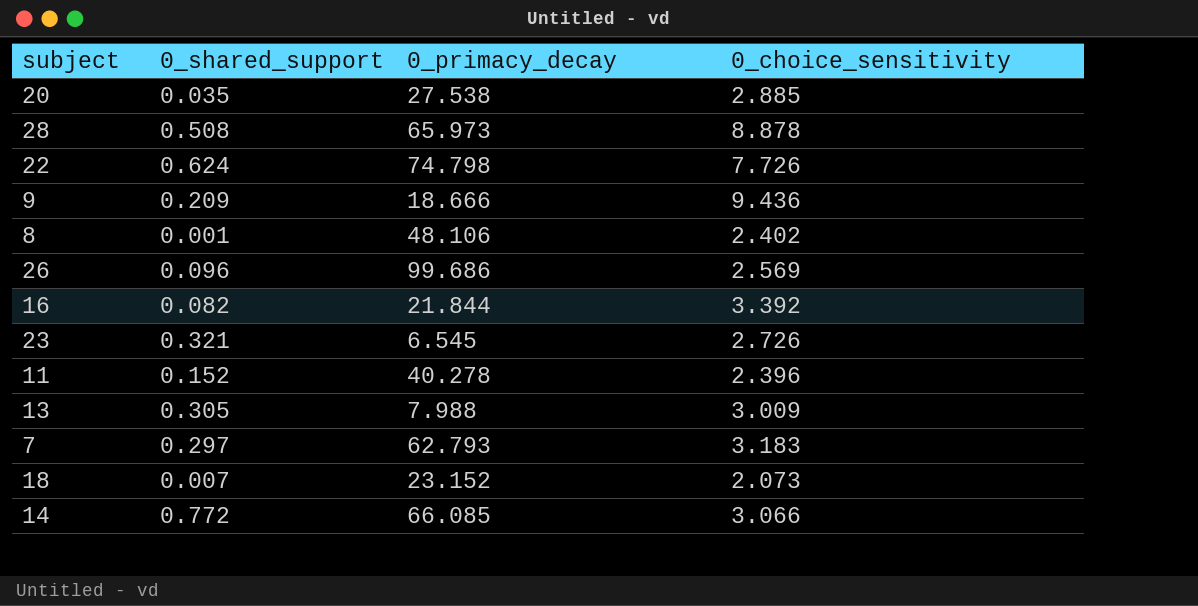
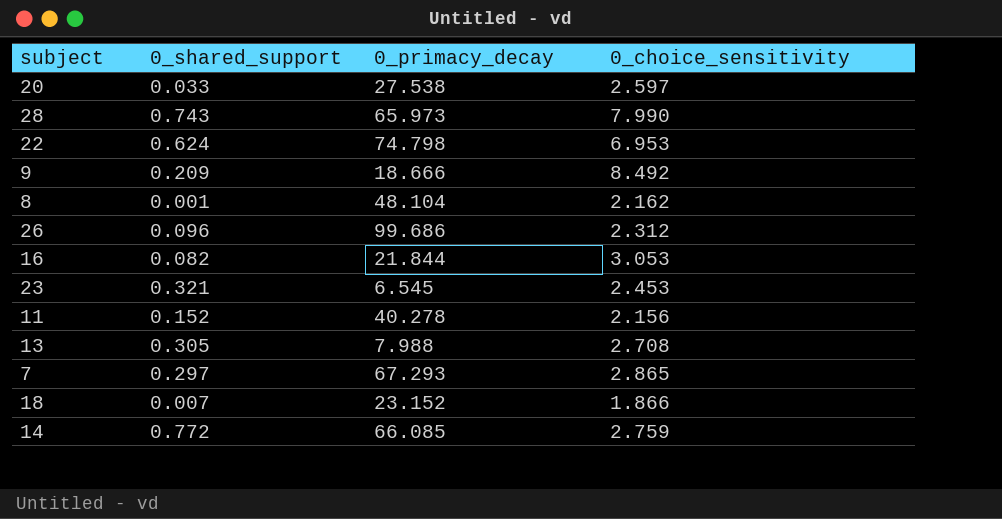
20 | 0_shared_support: 0.035 -> 0.033
20 | 0_choice_sensitivity: 2.885 -> 2.597
28 | 0_shared_support: 0.508 -> 0.743
28 | 0_choice_sensitivity: 8.878 -> 7.990
22 | 0_choice_sensitivity: 7.726 -> 6.953
9 | 0_choice_sensitivity: 9.436 -> 8.492
8 | 0_primacy_decay: 48.106 -> 48.104
8 | 0_choice_sensitivity: 2.402 -> 2.162
26 | 0_choice_sensitivity: 2.569 -> 2.312
16 | 0_choice_sensitivity: 3.392 -> 3.053
23 | 0_choice_sensitivity: 2.726 -> 2.453
11 | 0_choice_sensitivity: 2.396 -> 2.156
13 | 0_choice_sensitivity: 3.009 -> 2.708
7 | 0_primacy_decay: 62.793 -> 67.293
7 | 0_choice_sensitivity: 3.183 -> 2.865
18 | 0_choice_sensitivity: 2.073 -> 1.866
14 | 0_choice_sensitivity: 3.066 -> 2.759

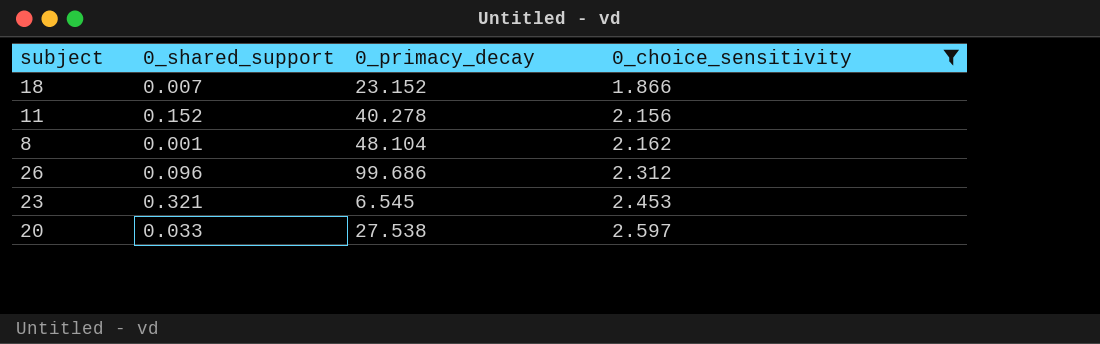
filter: none -> 0_choice_sensitivity <= 2.597
row order: none -> 0_choice_sensitivity ascending

